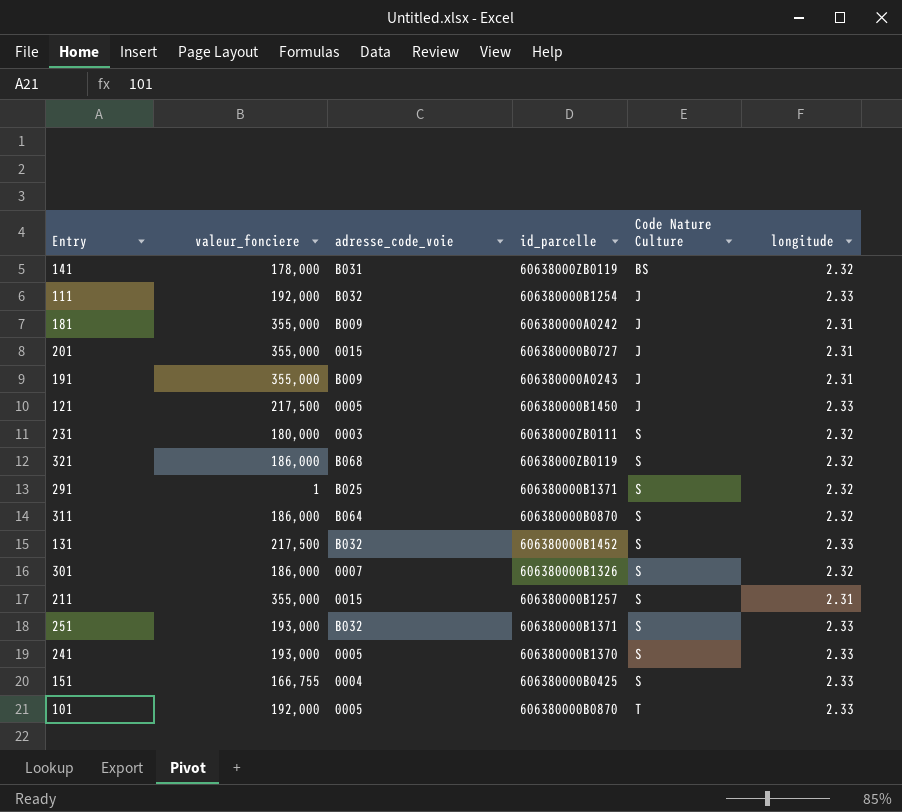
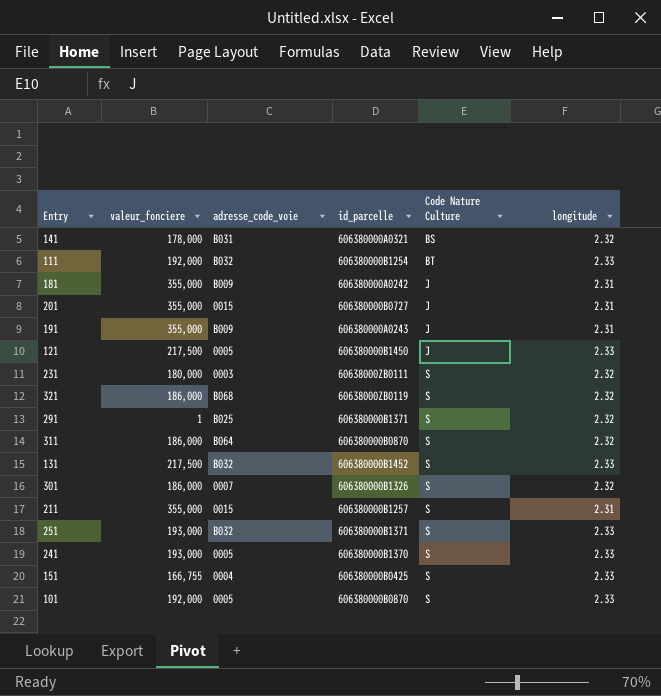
141 | id_parcelle: 60638000ZB0119 -> 606380000A0321
111 | Code Nature Culture: J -> BT
101 | Code Nature Culture: T -> S

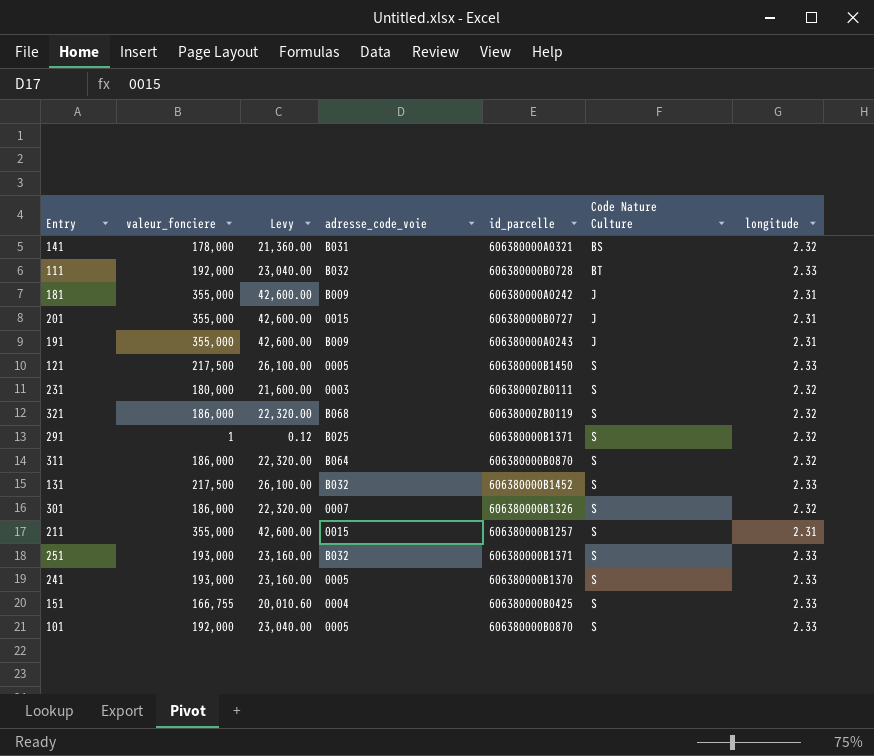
column Levy | formula: none -> [valeur_fonciere] * 0.12
111 | id_parcelle: 606380000B1254 -> 606380000B0728
121 | Code Nature Culture: J -> S

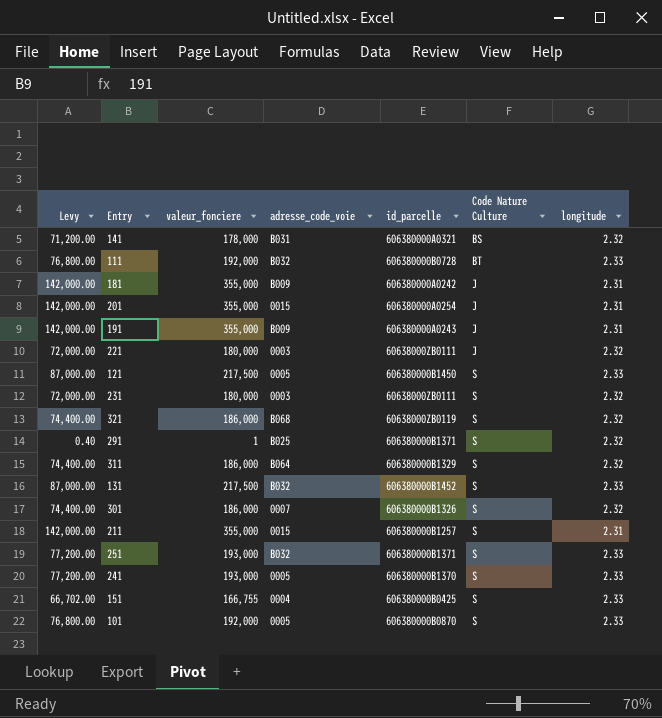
column Levy | formula: [valeur_fonciere] * 0.12 -> [valeur_fonciere] * 0.4
column Levy | position: 3 -> 1
201 | id_parcelle: 606380000B0727 -> 606380000A0254
row 221: none -> 72,000.00 | 180,000 | 0003 | 60638000ZB0111 | J | 2.32
311 | id_parcelle: 606380000B0870 -> 606380000B1329

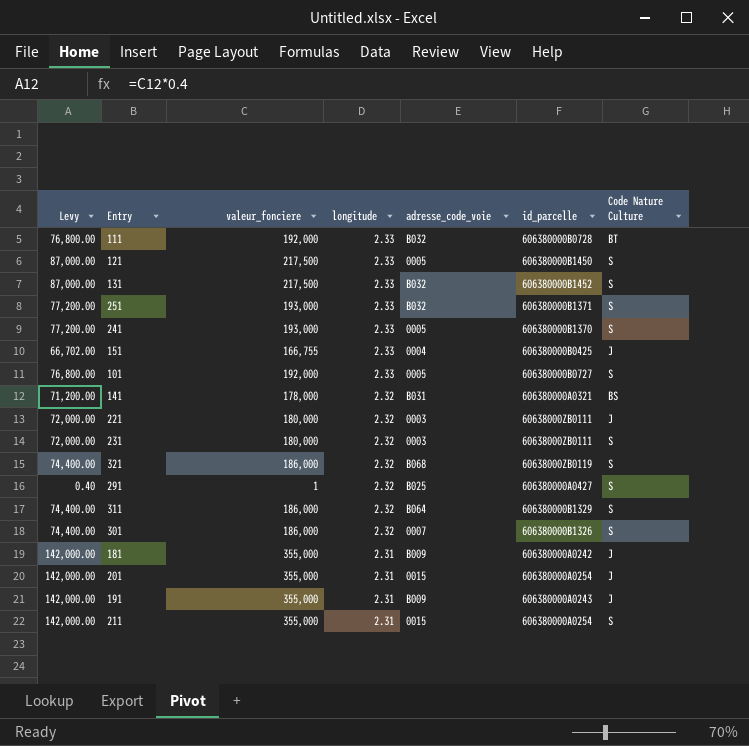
row order: Code Nature Culture ascending -> longitude descending
column longitude | position: 7 -> 4
151 | Code Nature Culture: S -> J
101 | id_parcelle: 606380000B0870 -> 606380000B0727
291 | id_parcelle: 606380000B1371 -> 606380000A0427
211 | id_parcelle: 606380000B1257 -> 606380000A0254

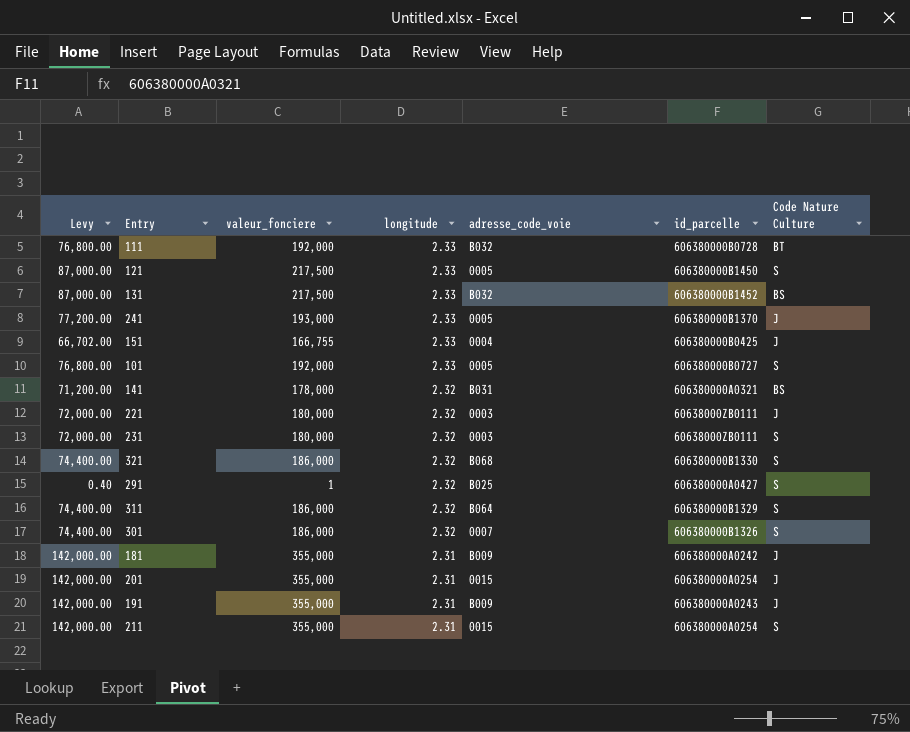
row 251: 77,200.00 | 193,000 | 2.33 | B032 | 606380000B1371 | S -> none
131 | Code Nature Culture: S -> BS
241 | Code Nature Culture: S -> J
321 | id_parcelle: 60638000ZB0119 -> 606380000B1330

